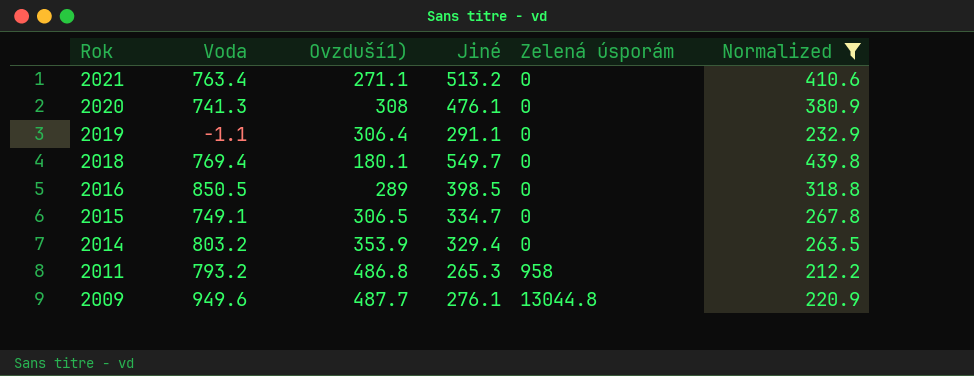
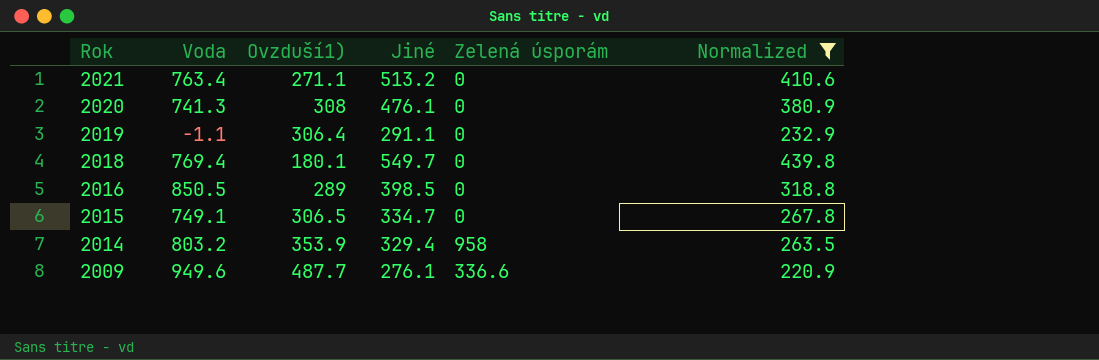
row 2011: 793.2 | 486.8 | 265.3 | 958 | 212.2 -> none
2014 | Zelená úsporám: 0 -> 958
2009 | Zelená úsporám: 13044.8 -> 336.6

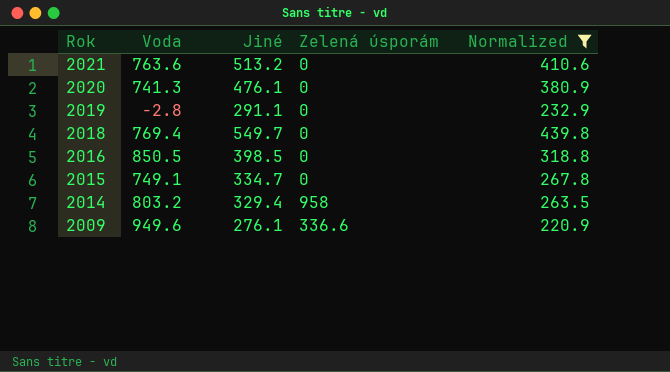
column Ovzduší1) | position: 3 -> none
2021 | Voda: 763.4 -> 763.6
2019 | Voda: -1.1 -> -2.8

